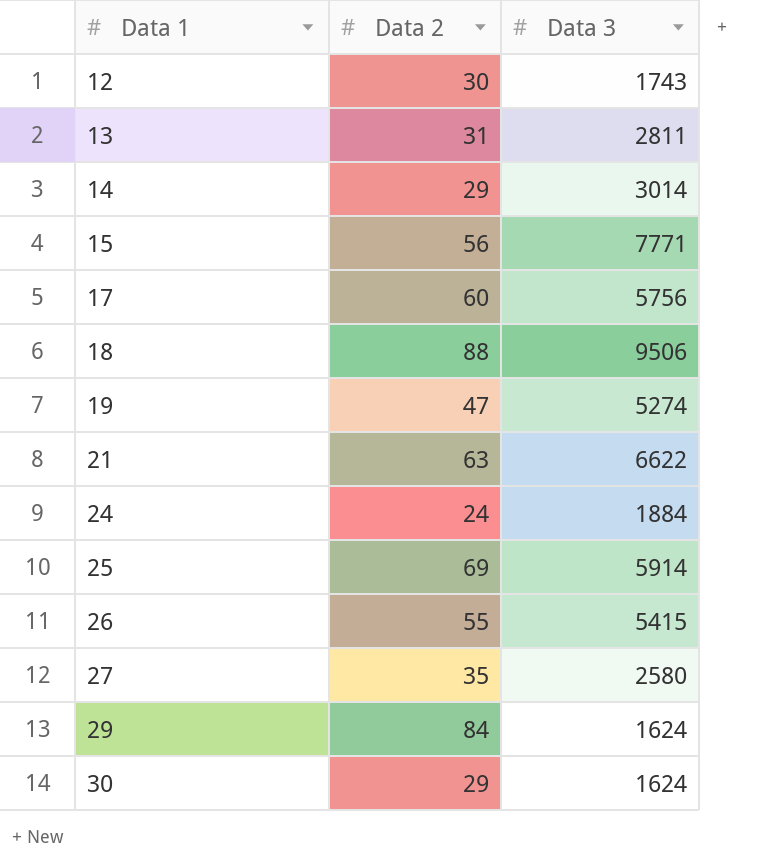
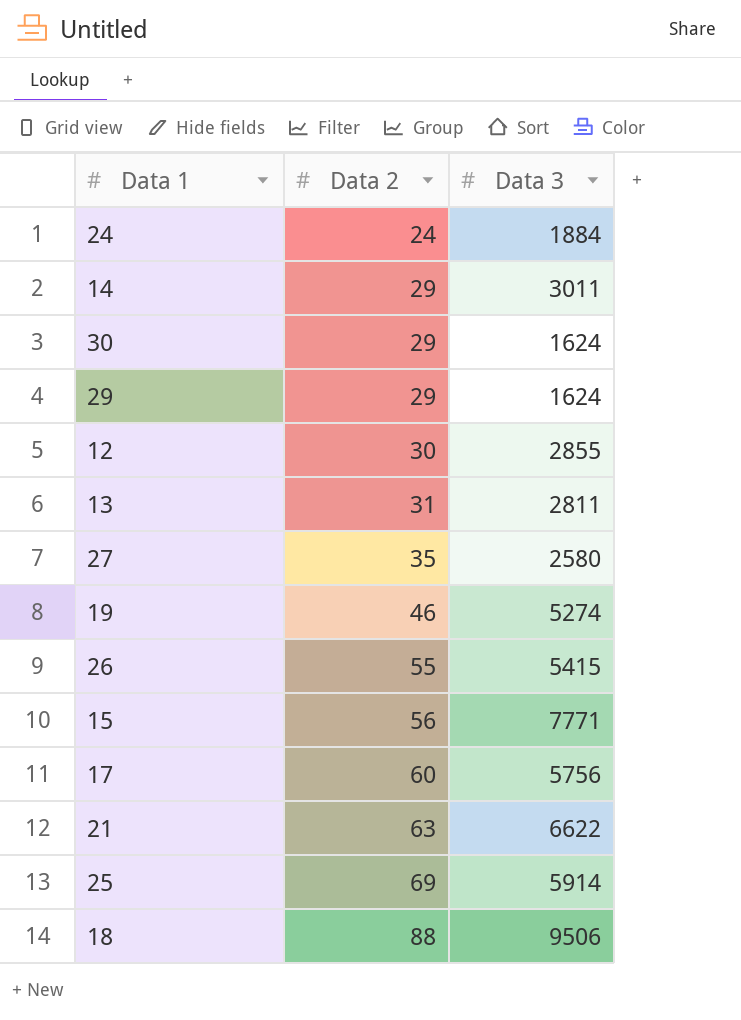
row order: Data 1 ascending -> Data 2 ascending
14 | Data 3: 3014 -> 3011
29 | Data 2: 84 -> 29
12 | Data 3: 1743 -> 2855
19 | Data 2: 47 -> 46

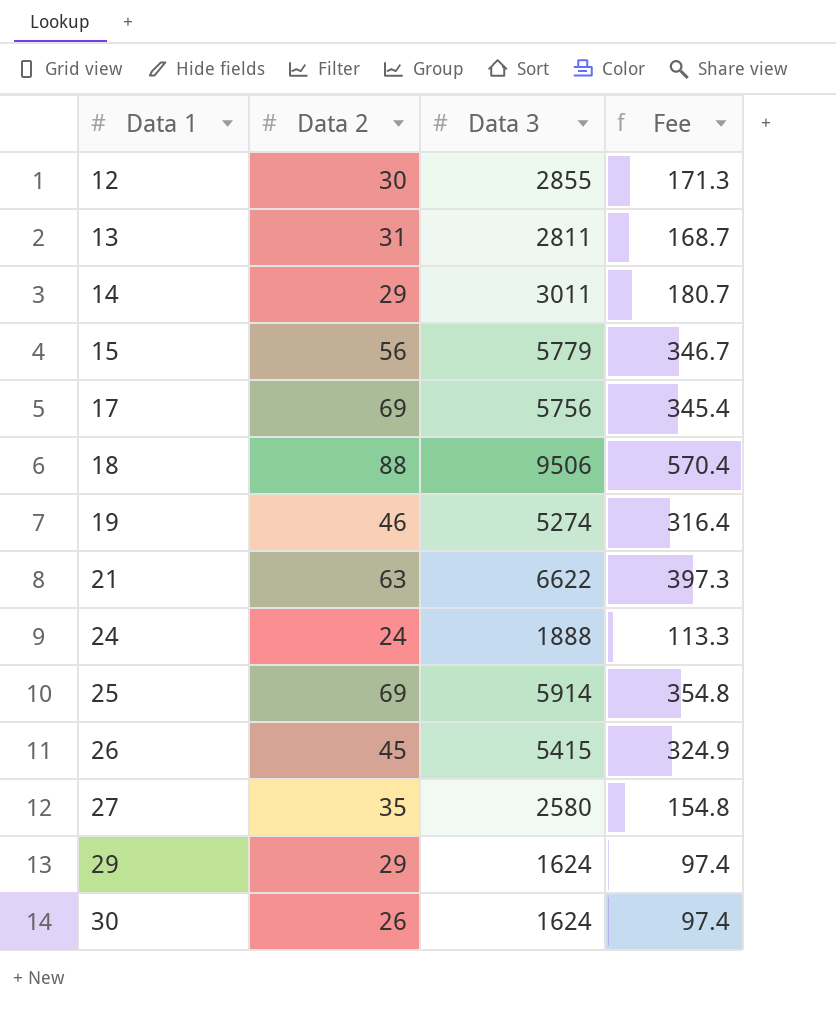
row order: Data 2 ascending -> Data 1 ascending
column Fee | formula: none -> [Data 3] * 0.06
15 | Data 3: 7771 -> 5779
17 | Data 2: 60 -> 69
24 | Data 3: 1884 -> 1888
26 | Data 2: 55 -> 45
30 | Data 2: 29 -> 26

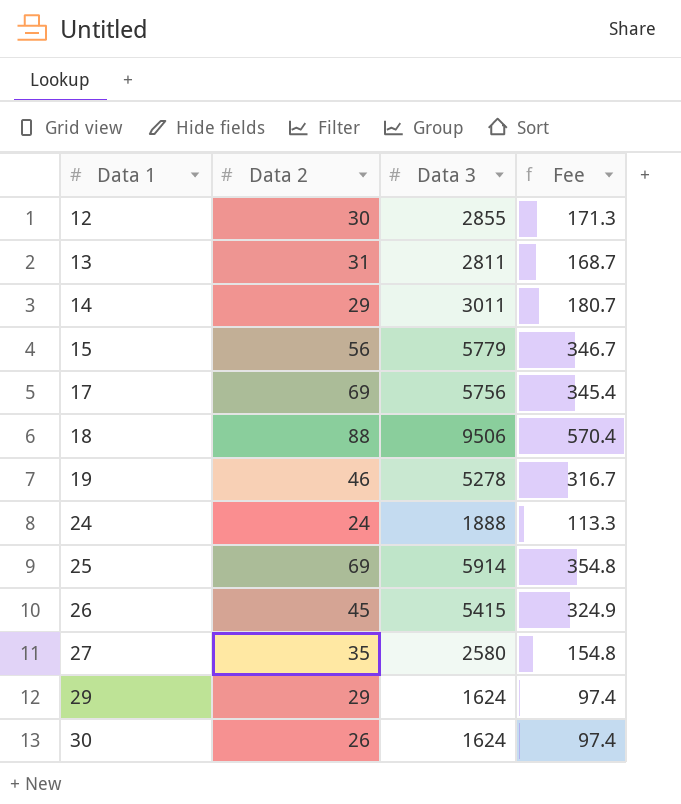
row 21: 63 | 6622 | 397.3 -> none
19 | Data 3: 5274 -> 5278
19 | Fee: 316.4 -> 316.7

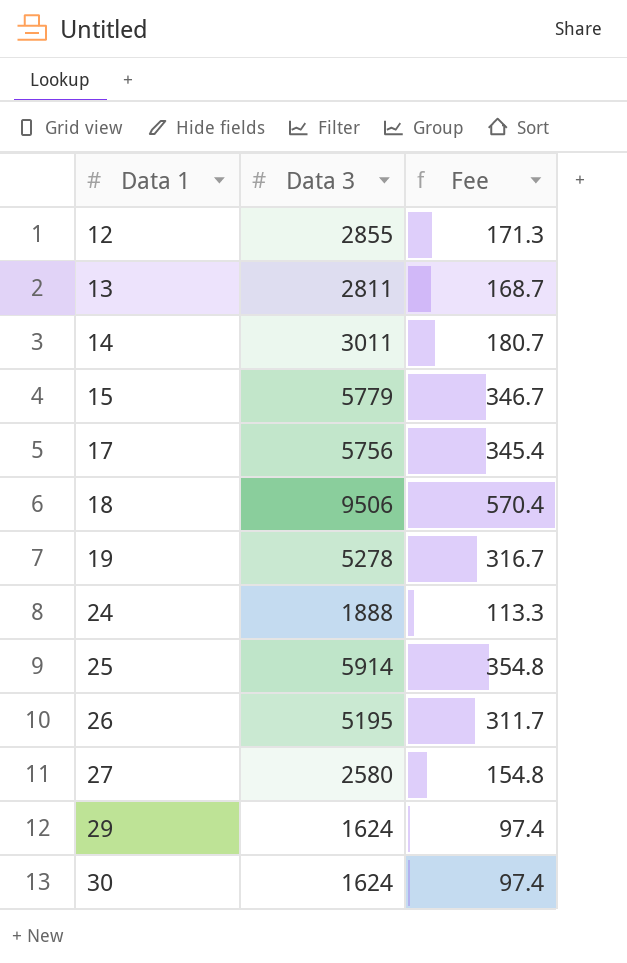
column Data 2 | position: 2 -> none
26 | Data 3: 5415 -> 5195
26 | Fee: 324.9 -> 311.7

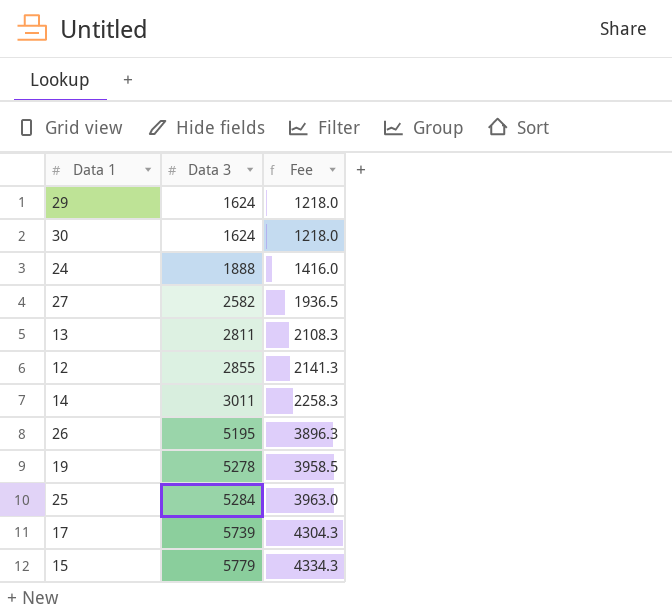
row order: Data 1 ascending -> Data 3 ascending
column Fee | formula: [Data 3] * 0.06 -> [Data 3] * 0.75
row 18: 9506 | 570.4 -> none
27 | Data 3: 2580 -> 2582
25 | Data 3: 5914 -> 5284
17 | Data 3: 5756 -> 5739

